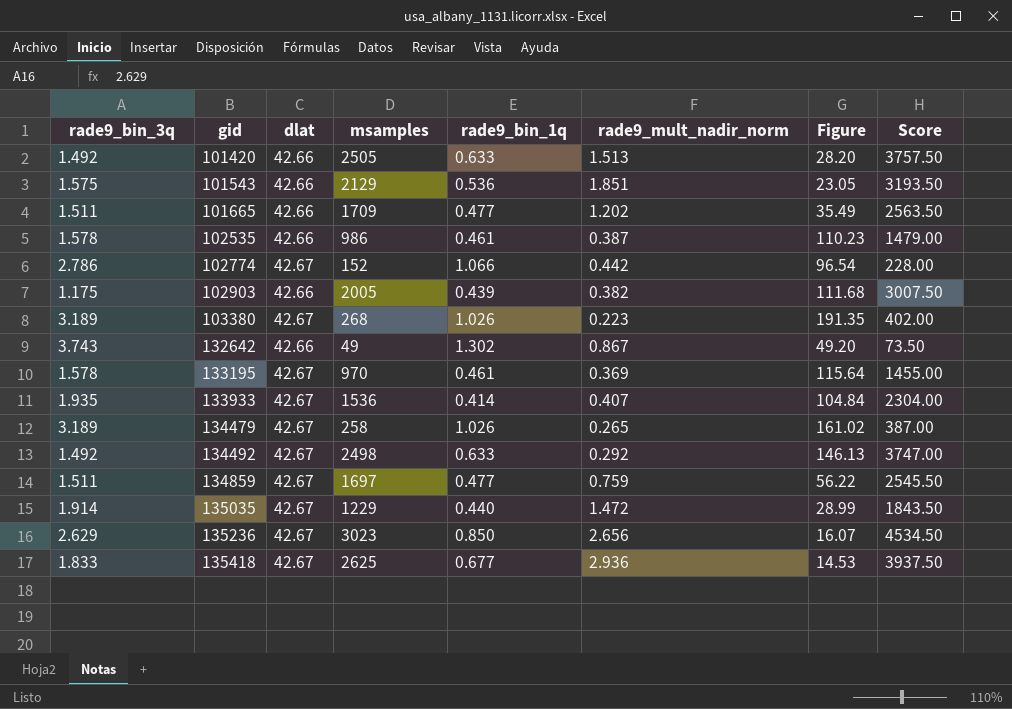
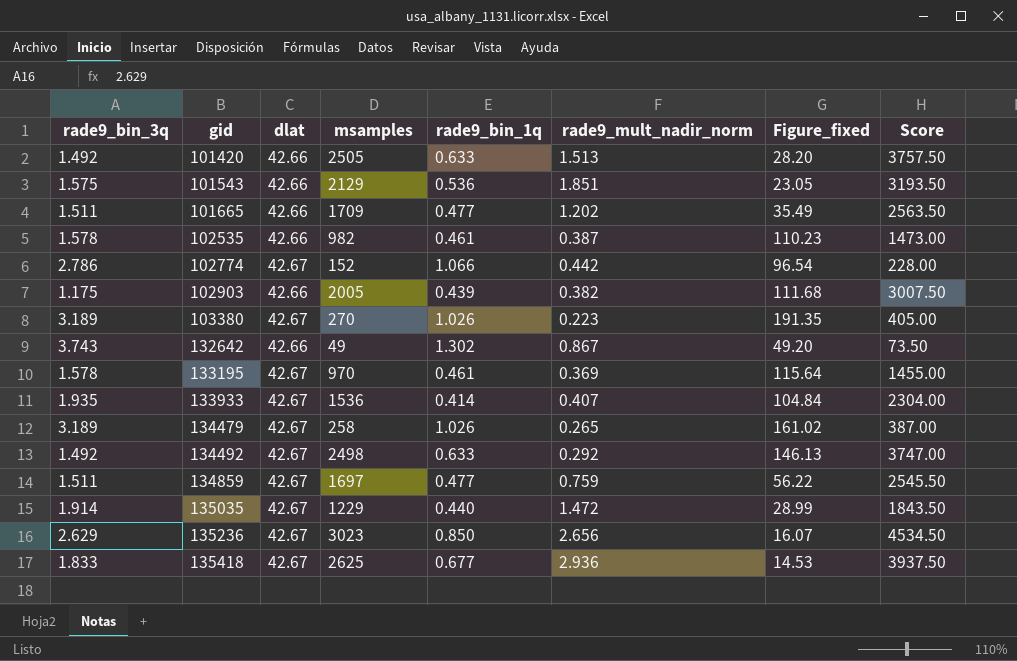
column name: Figure -> Figure_fixed
102535 | msamples: 986 -> 982
102535 | Score: 1479.00 -> 1473.00
103380 | msamples: 268 -> 270
103380 | Score: 402.00 -> 405.00

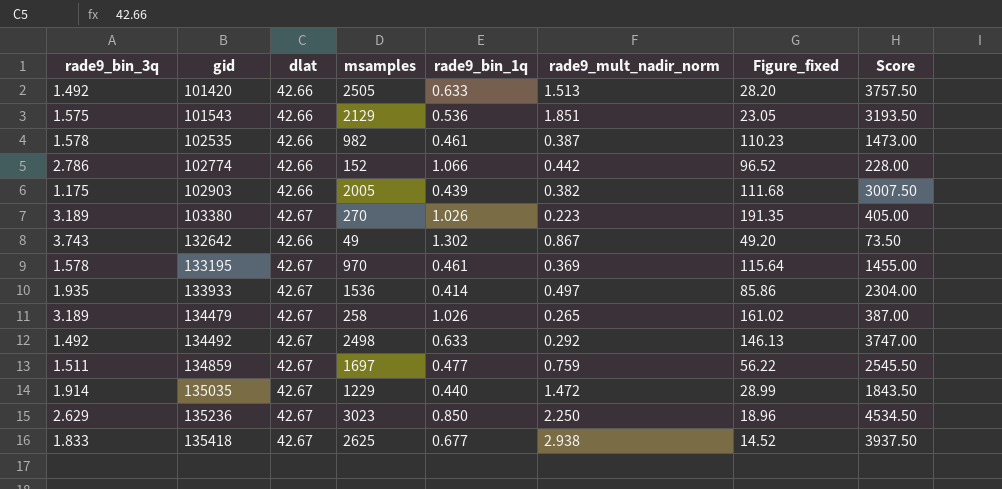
row 101665: 1.511 | 42.66 | 1709 | 0.477 | 1.202 | 35.49 | 2563.50 -> none
102774 | dlat: 42.67 -> 42.66
102774 | Figure_fixed: 96.54 -> 96.52
133933 | rade9_mult_nadir_norm: 0.407 -> 0.497
133933 | Figure_fixed: 104.84 -> 85.86
135236 | rade9_mult_nadir_norm: 2.656 -> 2.250
135236 | Figure_fixed: 16.07 -> 18.96
135418 | rade9_mult_nadir_norm: 2.936 -> 2.938
135418 | Figure_fixed: 14.53 -> 14.52

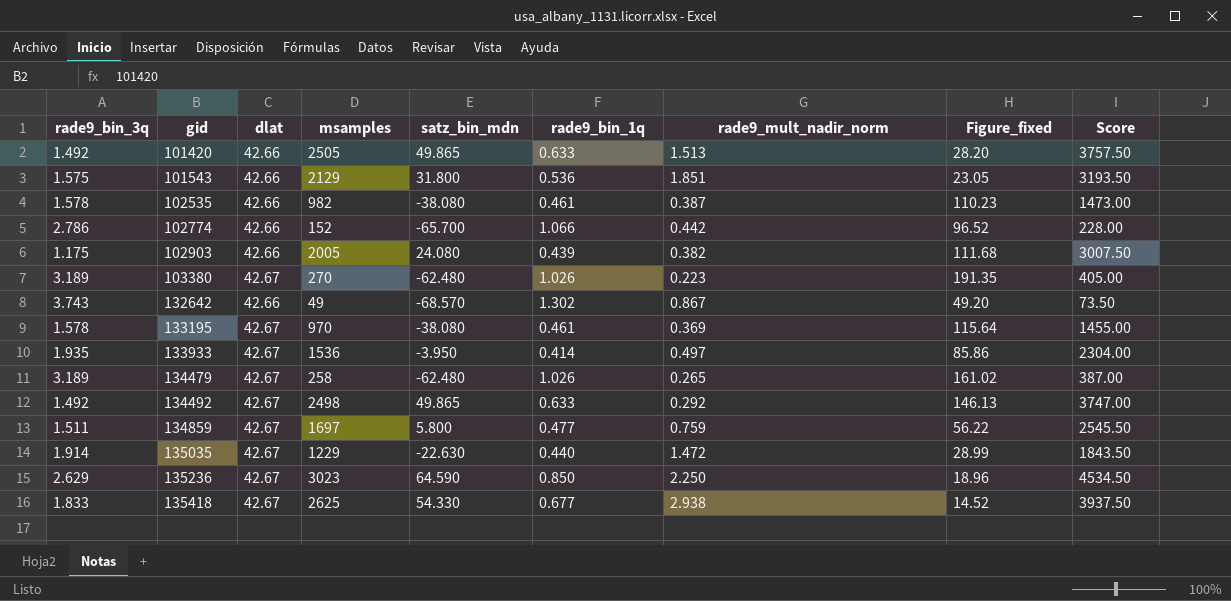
column satz_bin_mdn | position: none -> 5

